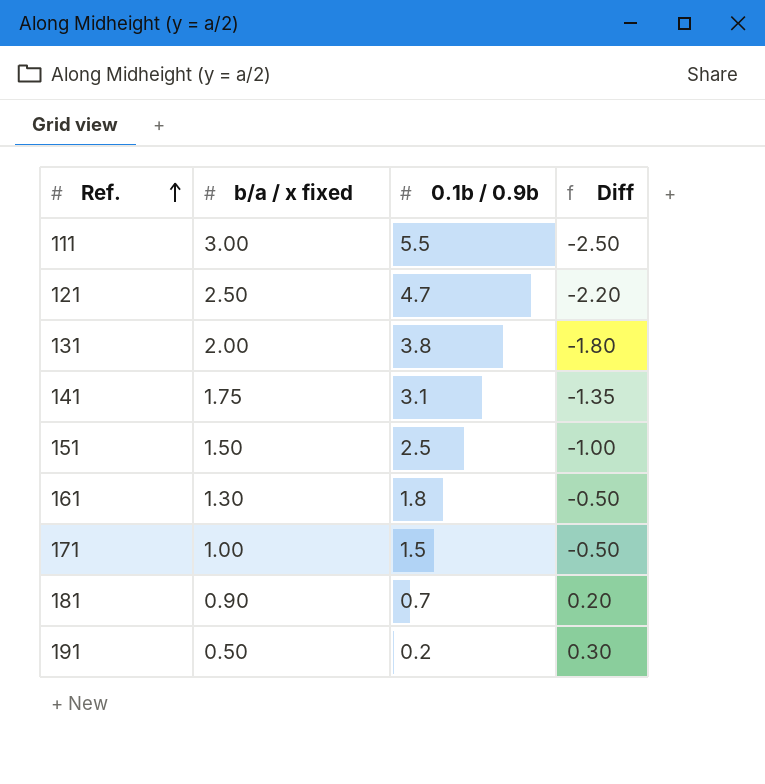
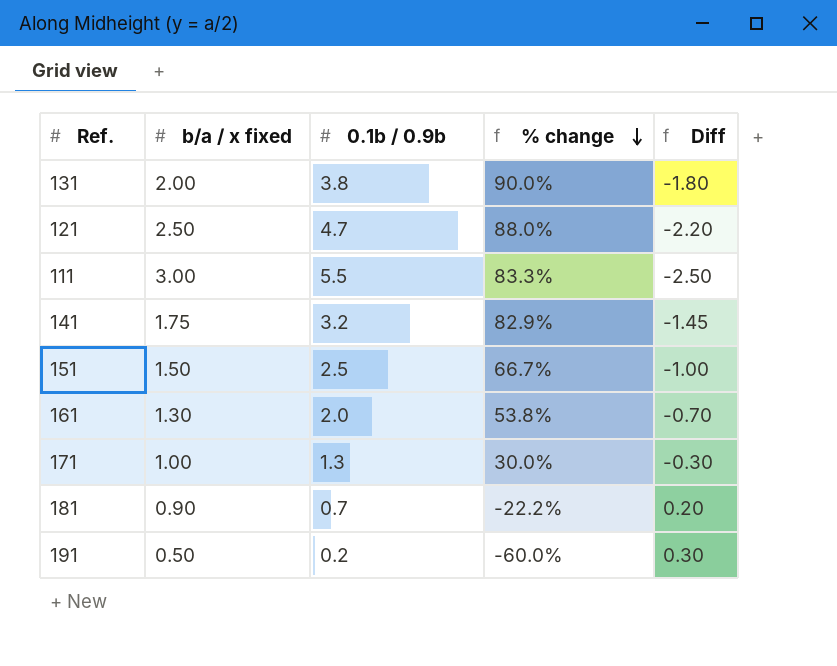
row order: Ref. ascending -> % change descending
column % change | formula: none -> ([0.1b / 0.9b] - [b/a / x fixed]) / [b/a / x fixed]
141 | 0.1b / 0.9b: 3.1 -> 3.2
141 | Diff: -1.35 -> -1.45
161 | 0.1b / 0.9b: 1.8 -> 2.0
161 | Diff: -0.50 -> -0.70
171 | 0.1b / 0.9b: 1.5 -> 1.3
171 | Diff: -0.50 -> -0.30

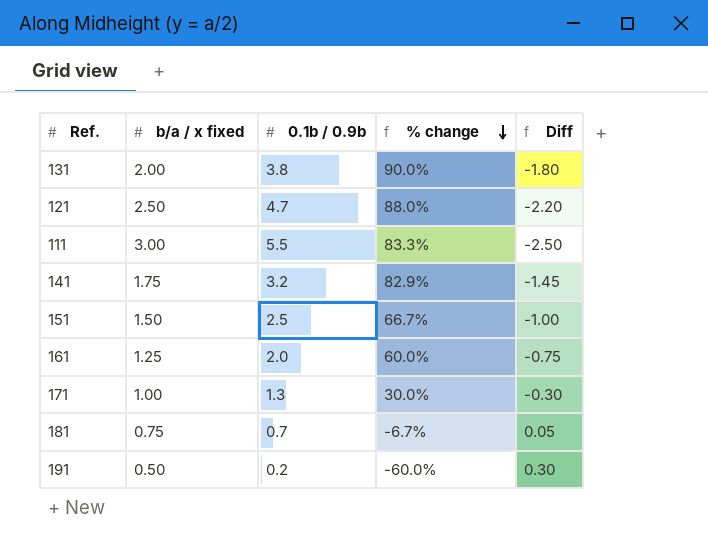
161 | b/a / x fixed: 1.30 -> 1.25
161 | % change: 53.8% -> 60.0%
161 | Diff: -0.70 -> -0.75
181 | b/a / x fixed: 0.90 -> 0.75
181 | % change: -22.2% -> -6.7%
181 | Diff: 0.20 -> 0.05

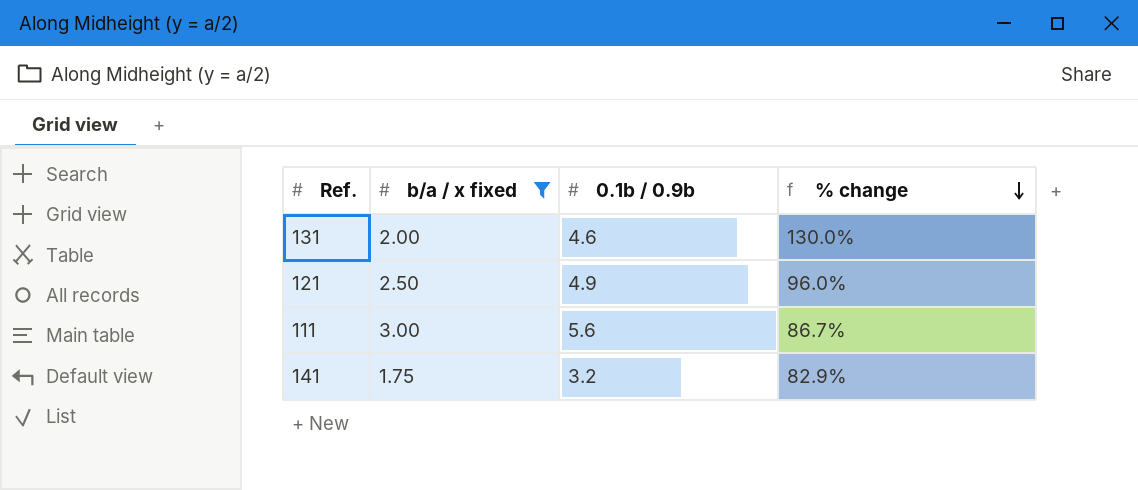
filter: none -> b/a / x fixed >= 1.75
column Diff | formula: [b/a / x fixed] - [0.1b / 0.9b] -> none
131 | 0.1b / 0.9b: 3.8 -> 4.6
131 | % change: 90.0% -> 130.0%
121 | 0.1b / 0.9b: 4.7 -> 4.9
121 | % change: 88.0% -> 96.0%
111 | 0.1b / 0.9b: 5.5 -> 5.6
111 | % change: 83.3% -> 86.7%

